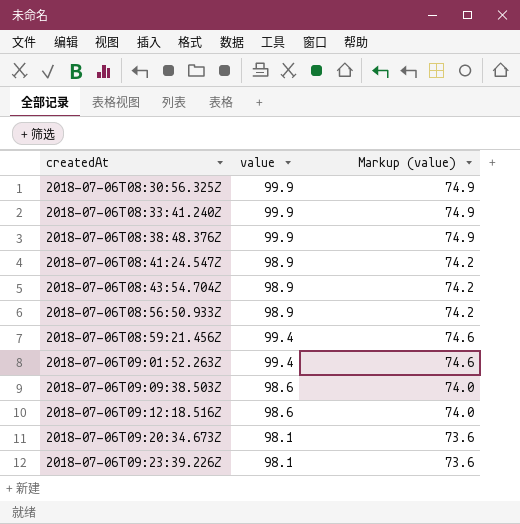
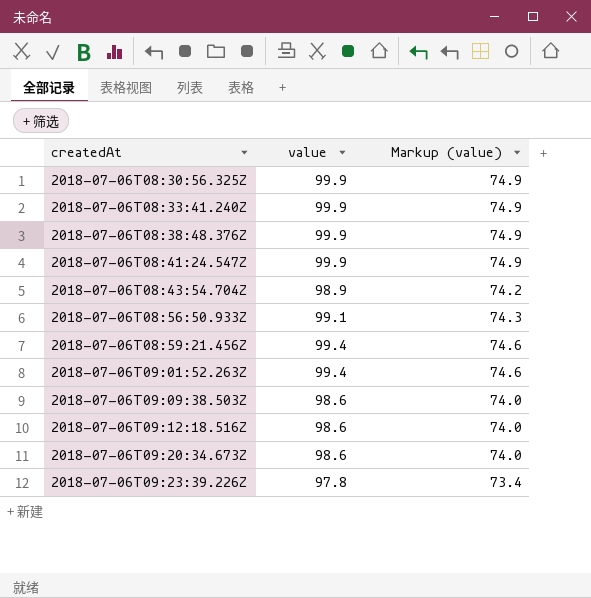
2018-07-06T08:41:24.547Z | value: 98.9 -> 99.9
2018-07-06T08:41:24.547Z | Markup (value): 74.2 -> 74.9
2018-07-06T08:56:50.933Z | value: 98.9 -> 99.1
2018-07-06T08:56:50.933Z | Markup (value): 74.2 -> 74.3
2018-07-06T09:20:34.673Z | value: 98.1 -> 98.6
2018-07-06T09:20:34.673Z | Markup (value): 73.6 -> 74.0
2018-07-06T09:23:39.226Z | value: 98.1 -> 97.8
2018-07-06T09:23:39.226Z | Markup (value): 73.6 -> 73.4

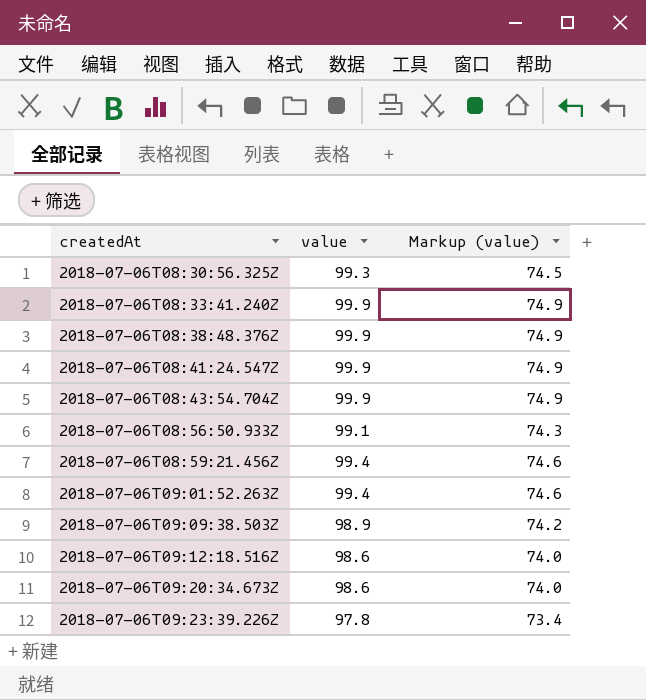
2018-07-06T08:30:56.325Z | value: 99.9 -> 99.3
2018-07-06T08:30:56.325Z | Markup (value): 74.9 -> 74.5
2018-07-06T08:43:54.704Z | value: 98.9 -> 99.9
2018-07-06T08:43:54.704Z | Markup (value): 74.2 -> 74.9
2018-07-06T09:09:38.503Z | value: 98.6 -> 98.9
2018-07-06T09:09:38.503Z | Markup (value): 74.0 -> 74.2

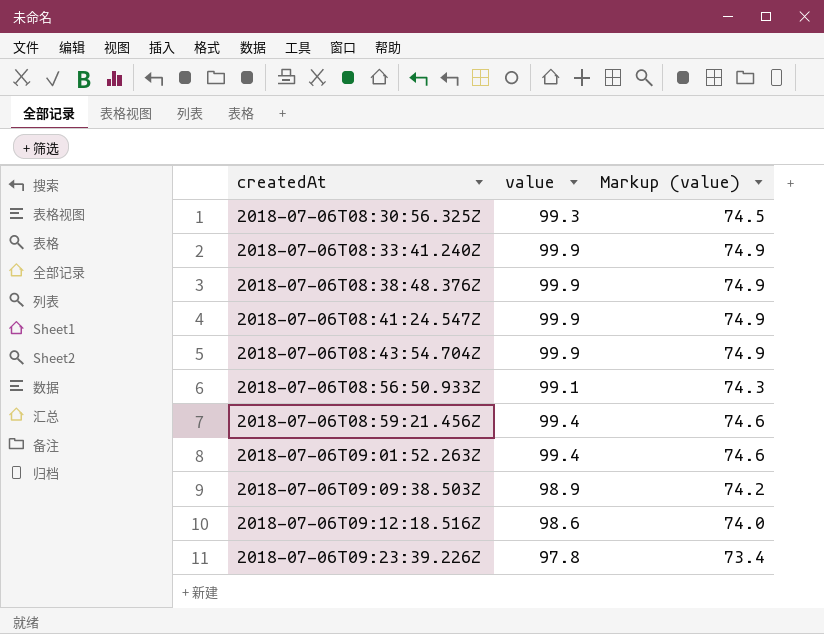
row 2018-07-06T09:20:34.673Z: 98.6 | 74.0 -> none

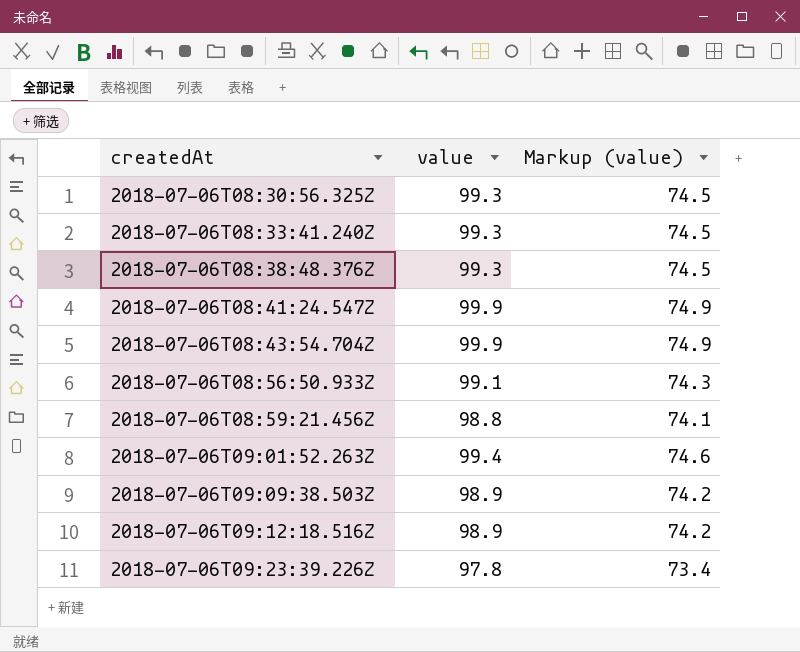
2018-07-06T08:33:41.240Z | value: 99.9 -> 99.3
2018-07-06T08:33:41.240Z | Markup (value): 74.9 -> 74.5
2018-07-06T08:38:48.376Z | value: 99.9 -> 99.3
2018-07-06T08:38:48.376Z | Markup (value): 74.9 -> 74.5
2018-07-06T08:59:21.456Z | value: 99.4 -> 98.8
2018-07-06T08:59:21.456Z | Markup (value): 74.6 -> 74.1
2018-07-06T09:12:18.516Z | value: 98.6 -> 98.9
2018-07-06T09:12:18.516Z | Markup (value): 74.0 -> 74.2

